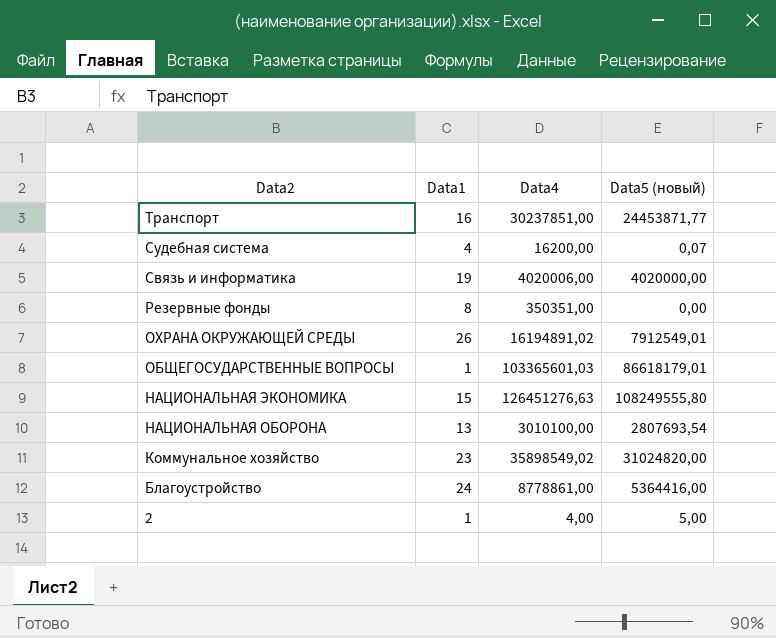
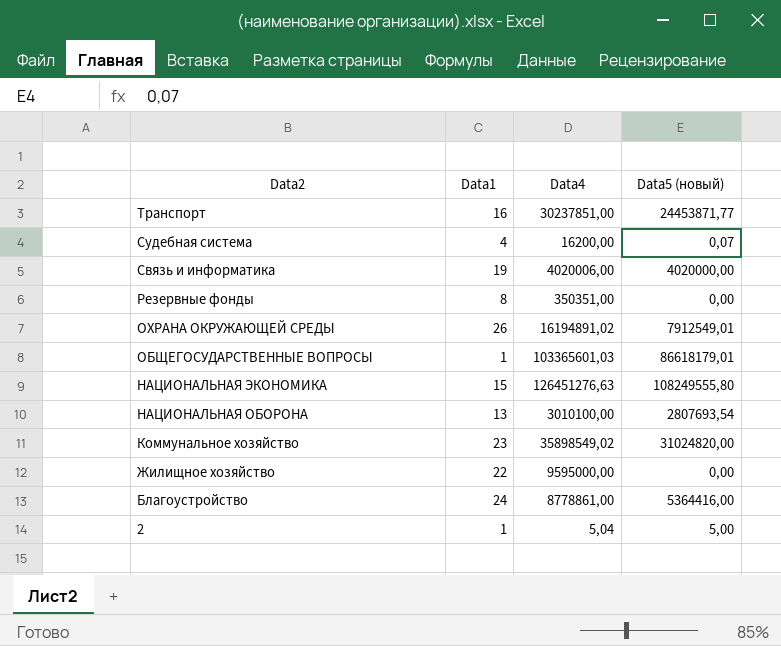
row Жилищное хозяйство: none -> 22 | 9595000,00 | 0,00
2 | Data4: 4,00 -> 5,04

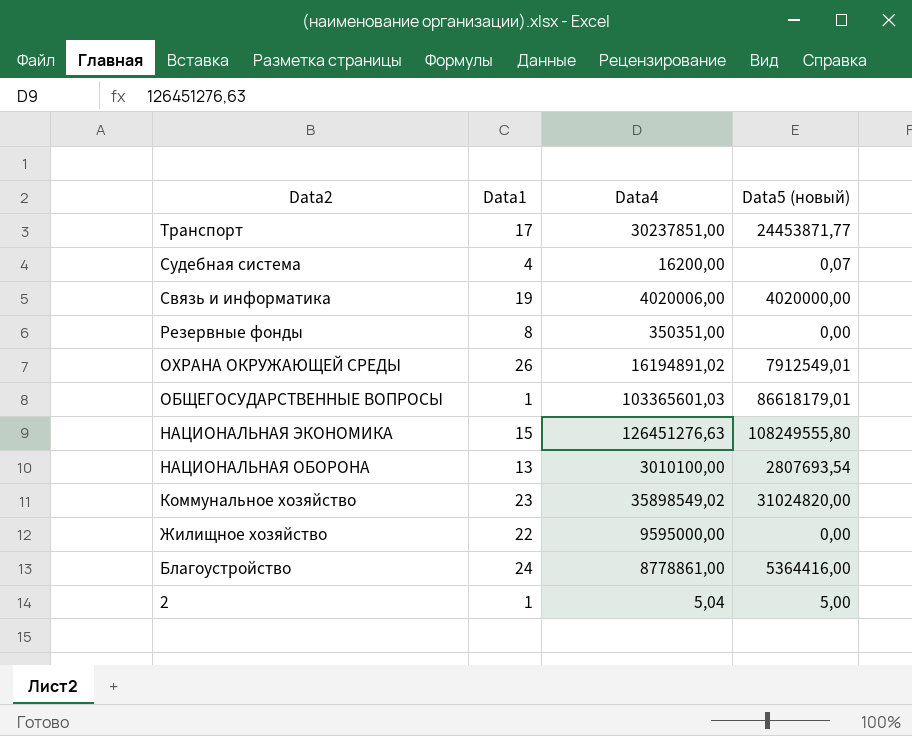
Транспорт | Data1: 16 -> 17

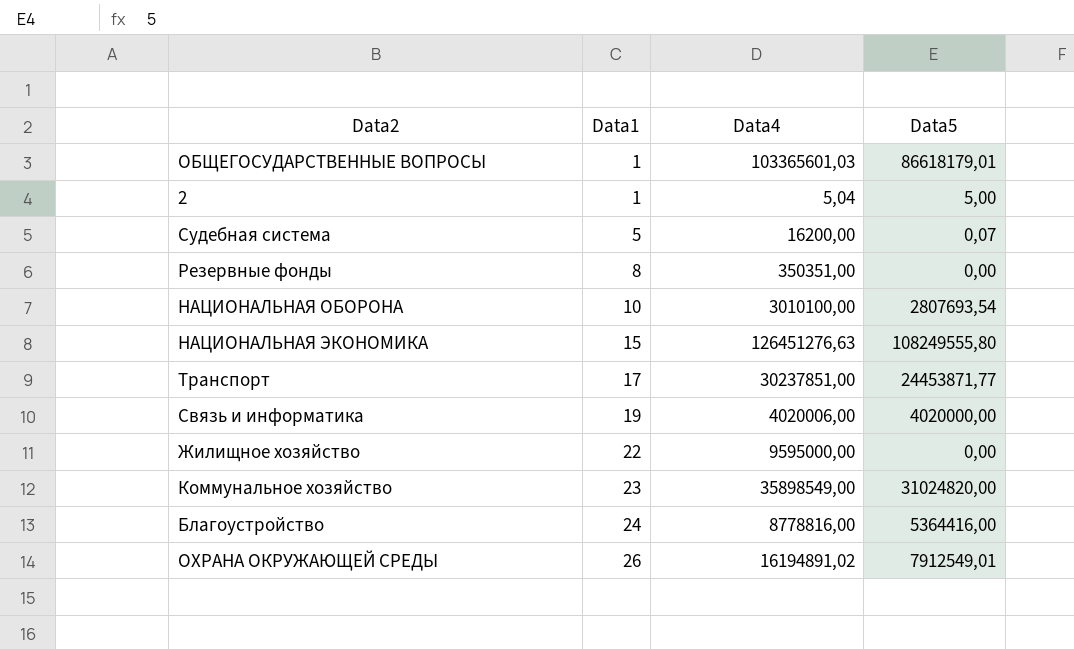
row order: Data2 descending -> Data1 ascending
column name: Data5 (новый) -> Data5
Судебная система | Data1: 4 -> 5
НАЦИОНАЛЬНАЯ ОБОРОНА | Data1: 13 -> 10
Коммунальное хозяйство | Data4: 35898549,02 -> 35898549,00
Благоустройство | Data4: 8778861,00 -> 8778816,00

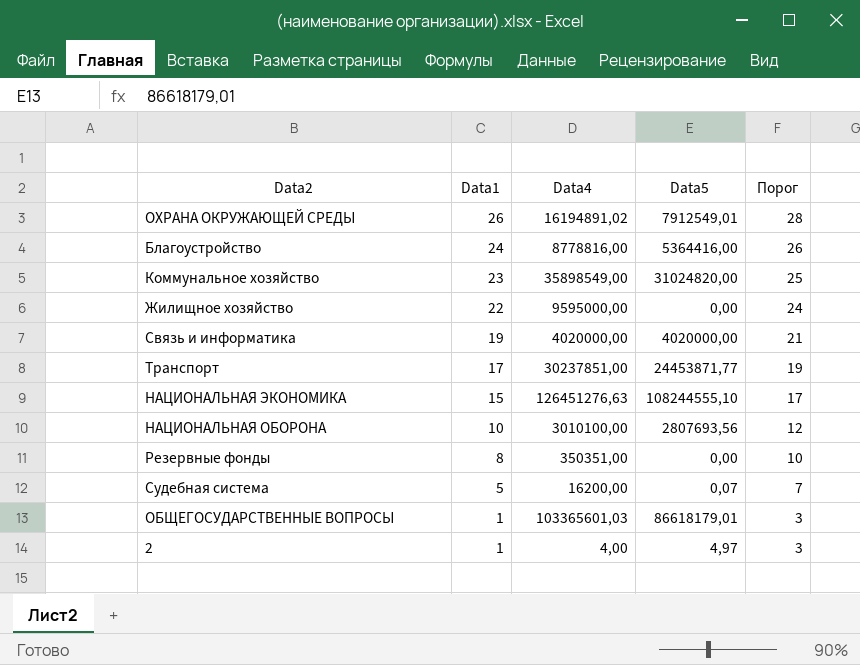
row order: Data1 ascending -> Data1 descending
column Порог | formula: none -> [Data1] + 2
Связь и информатика | Data4: 4020006,00 -> 4020000,00
НАЦИОНАЛЬНАЯ ЭКОНОМИКА | Data5: 108249555,80 -> 108244555,10
НАЦИОНАЛЬНАЯ ОБОРОНА | Data5: 2807693,54 -> 2807693,56
2 | Data4: 5,04 -> 4,00
2 | Data5: 5,00 -> 4,97

